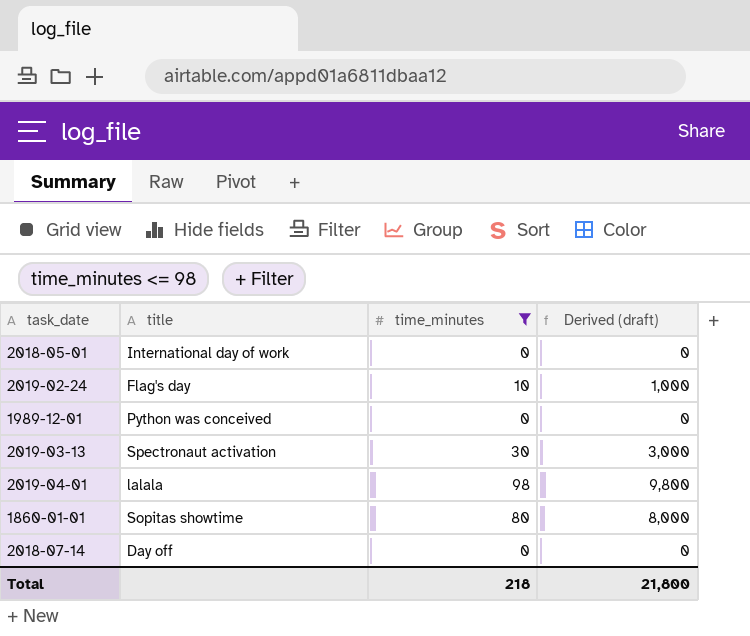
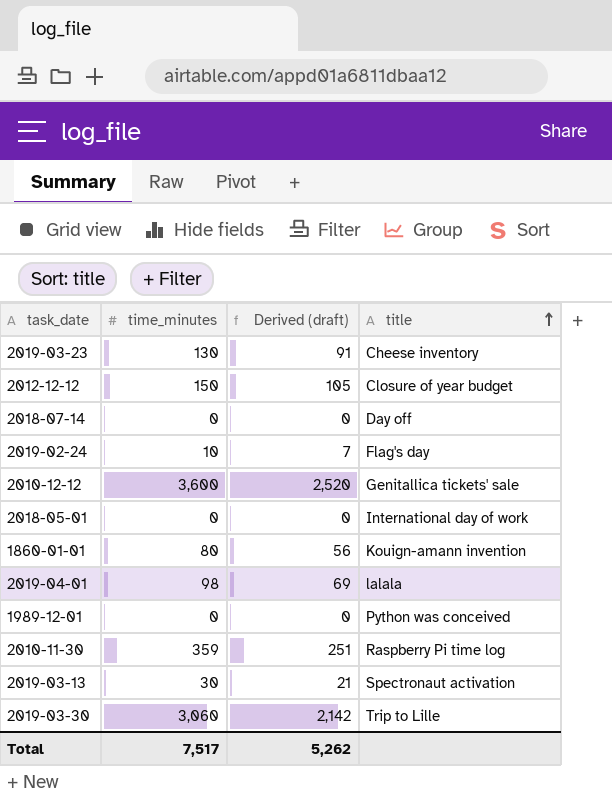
filter: time_minutes <= 98 -> none
row order: none -> title ascending
column Derived (draft) | formula: [time_minutes] * 100 -> [time_minutes] * 0.7
column title | position: 2 -> 4
1860-01-01 | title: Sopitas showtime -> Kouign-amann invention
Total | time_minutes: 218 -> 7,517
Total | Derived (draft): 21,800 -> 5,262

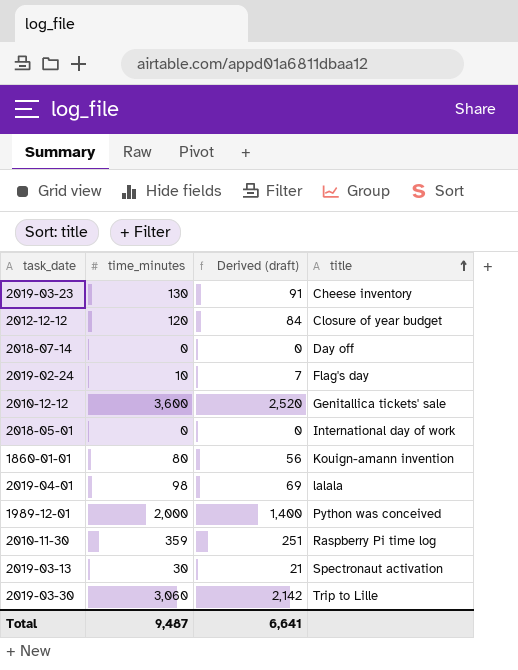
2012-12-12 | time_minutes: 150 -> 120
2012-12-12 | Derived (draft): 105 -> 84
1989-12-01 | time_minutes: 0 -> 2,000
1989-12-01 | Derived (draft): 0 -> 1,400
Total | time_minutes: 7,517 -> 9,487
Total | Derived (draft): 5,262 -> 6,641

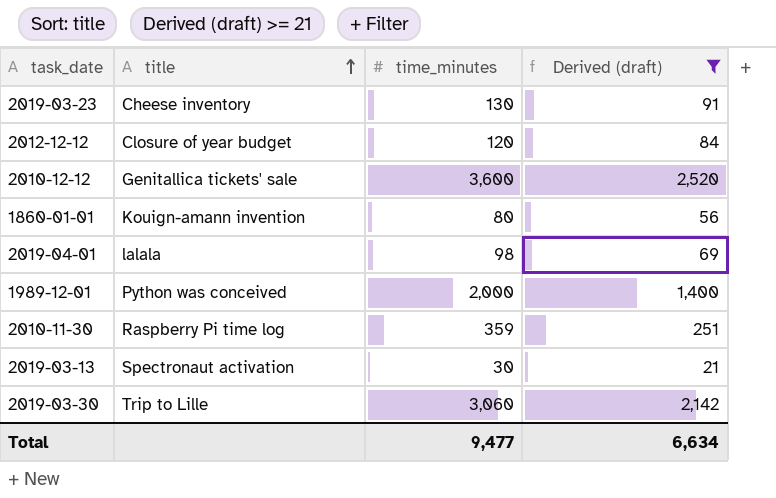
filter: none -> Derived (draft) >= 21
column title | position: 4 -> 2
Total | time_minutes: 9,487 -> 9,477
Total | Derived (draft): 6,641 -> 6,634

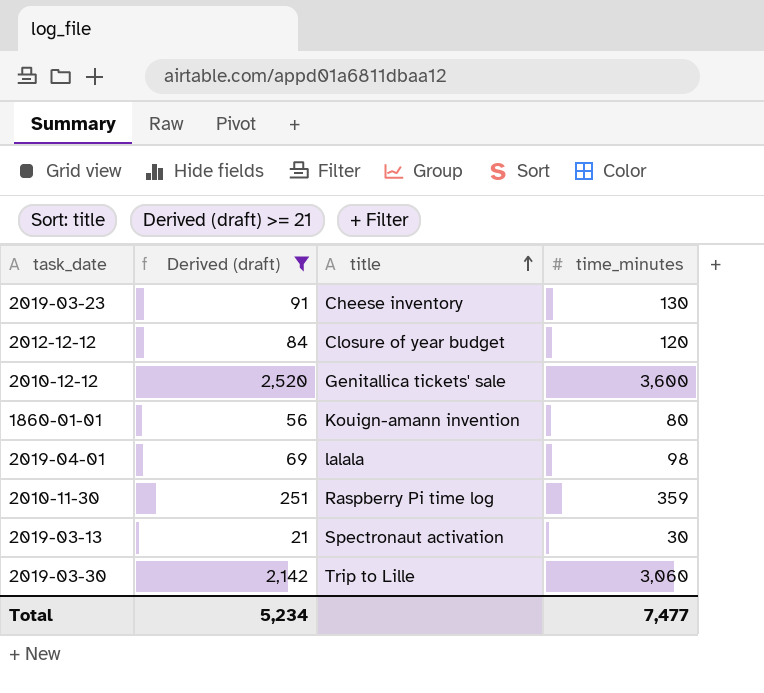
column Derived (draft) | position: 4 -> 2
row 1989-12-01: Python was conceived | 2,000 | 1,400 -> none
Total | Derived (draft): 6,634 -> 5,234
Total | time_minutes: 9,477 -> 7,477

